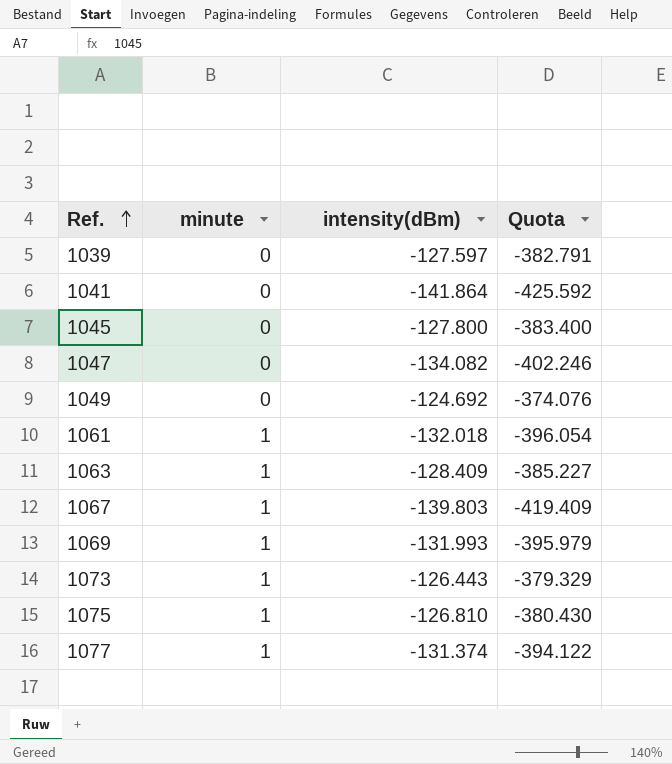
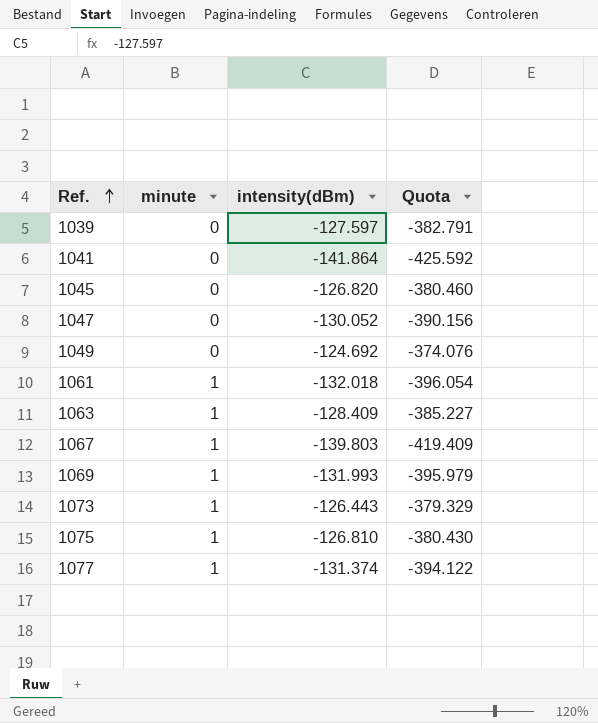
1045 | intensity(dBm): -127.800 -> -126.820
1045 | Quota: -383.400 -> -380.460
1047 | intensity(dBm): -134.082 -> -130.052
1047 | Quota: -402.246 -> -390.156

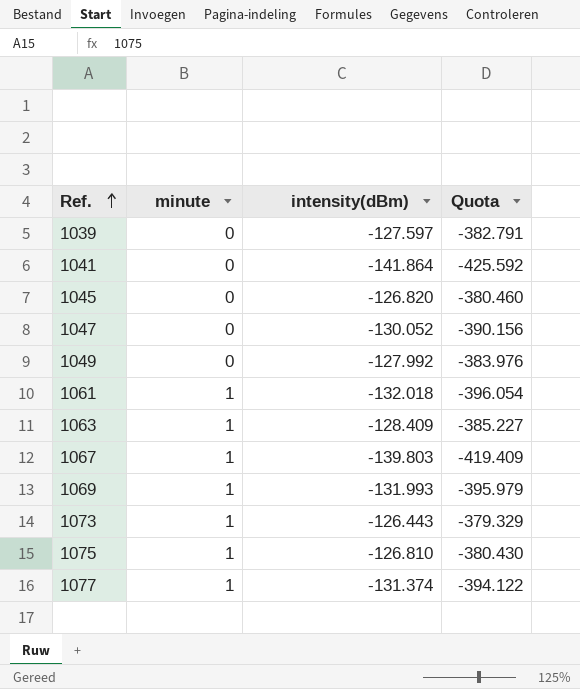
1049 | intensity(dBm): -124.692 -> -127.992
1049 | Quota: -374.076 -> -383.976

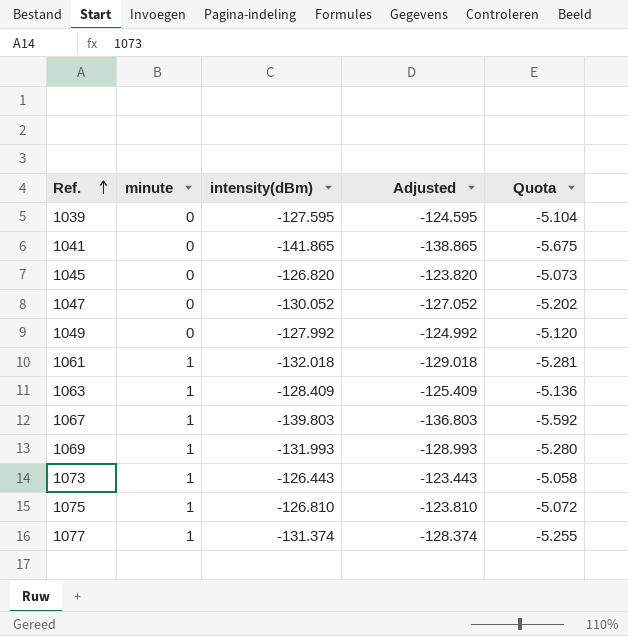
column Adjusted | formula: none -> [intensity(dBm)] + 3
column Quota | formula: [intensity(dBm)] * 3 -> [intensity(dBm)] * 0.04
1039 | intensity(dBm): -127.597 -> -127.595
1041 | intensity(dBm): -141.864 -> -141.865

